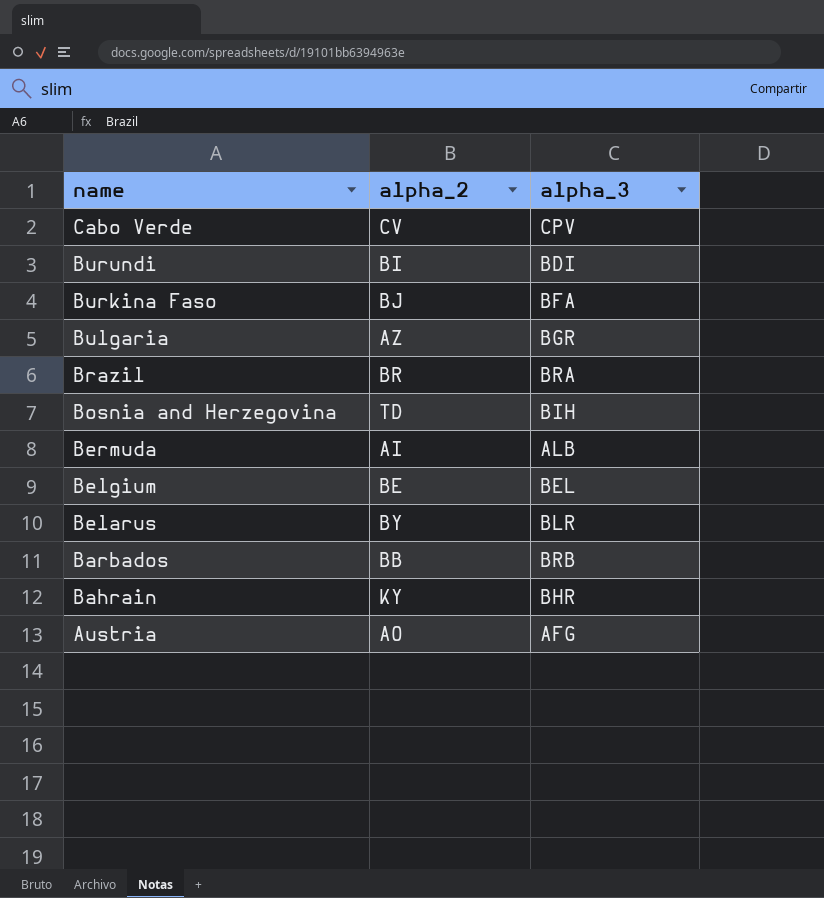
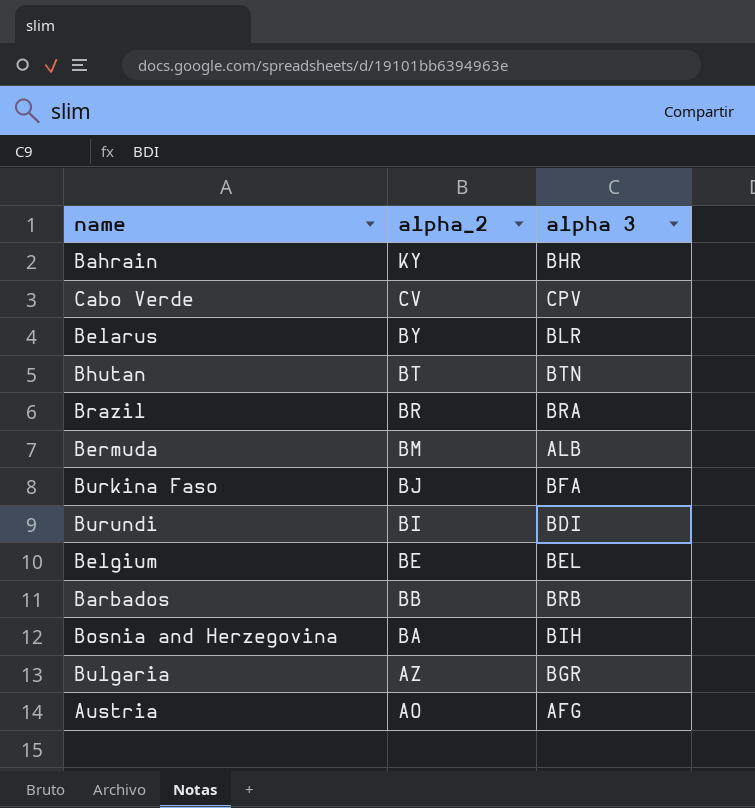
row order: name descending -> alpha_2 descending
column name: alpha_3 -> alpha 3
row Bhutan: none -> BT | BTN
Bermuda | alpha_2: AI -> BM
Bosnia and Herzegovina | alpha_2: TD -> BA

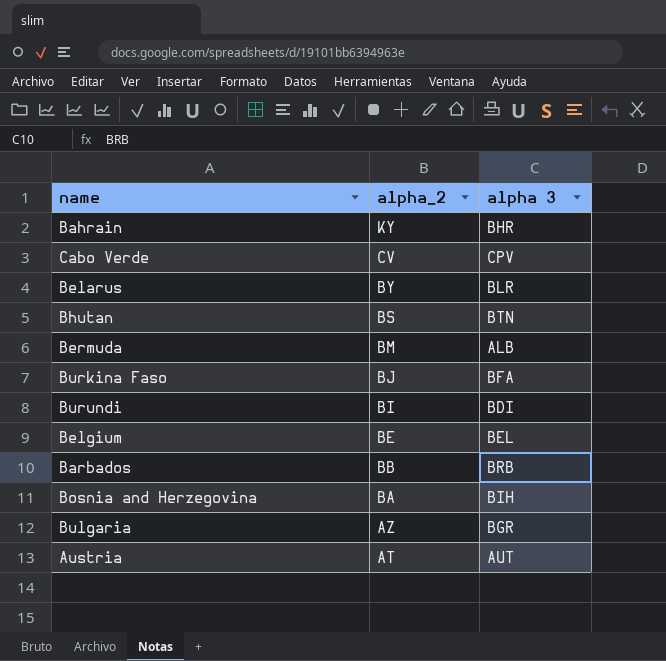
row Brazil: BR | BRA -> none
Bhutan | alpha_2: BT -> BS
Austria | alpha_2: AO -> AT
Austria | alpha 3: AFG -> AUT

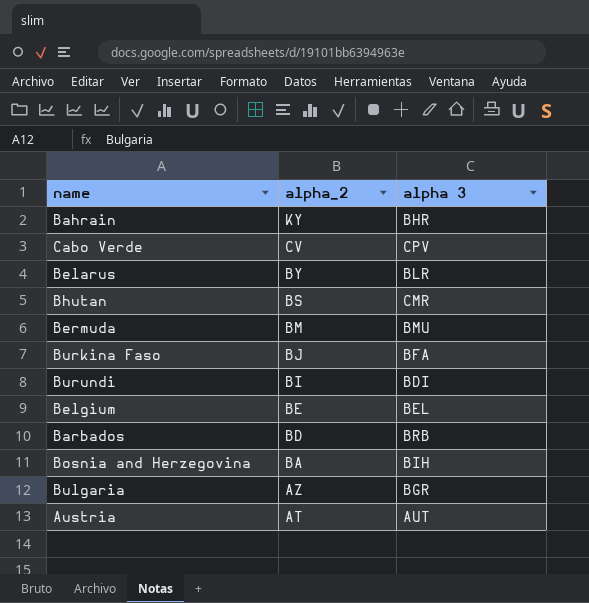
Bhutan | alpha 3: BTN -> CMR
Bermuda | alpha 3: ALB -> BMU
Barbados | alpha_2: BB -> BD

